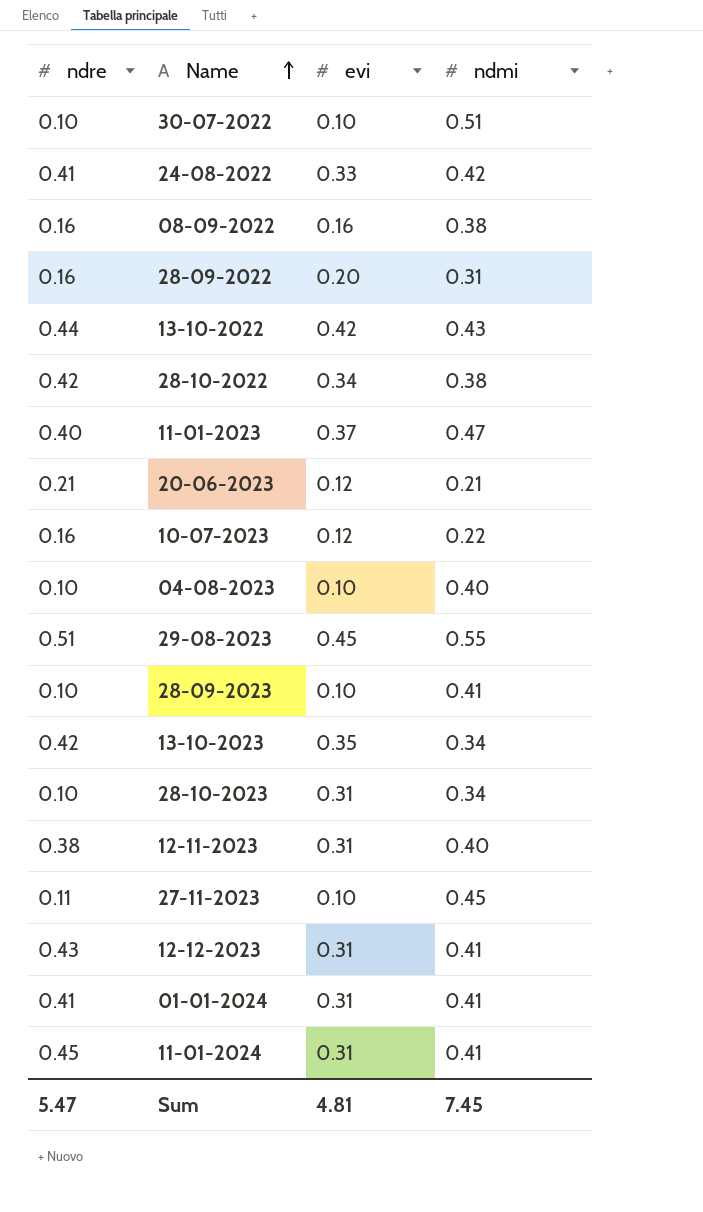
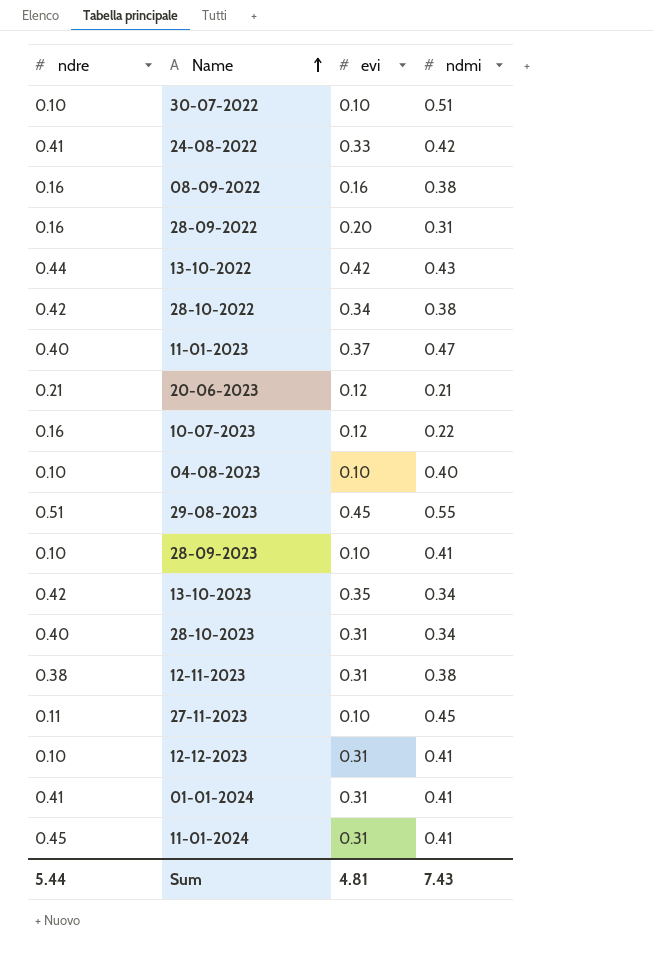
28-10-2023 | ndre: 0.10 -> 0.40
12-11-2023 | ndmi: 0.40 -> 0.38
12-12-2023 | ndre: 0.43 -> 0.10
Sum | ndre: 5.47 -> 5.44
Sum | ndmi: 7.45 -> 7.43

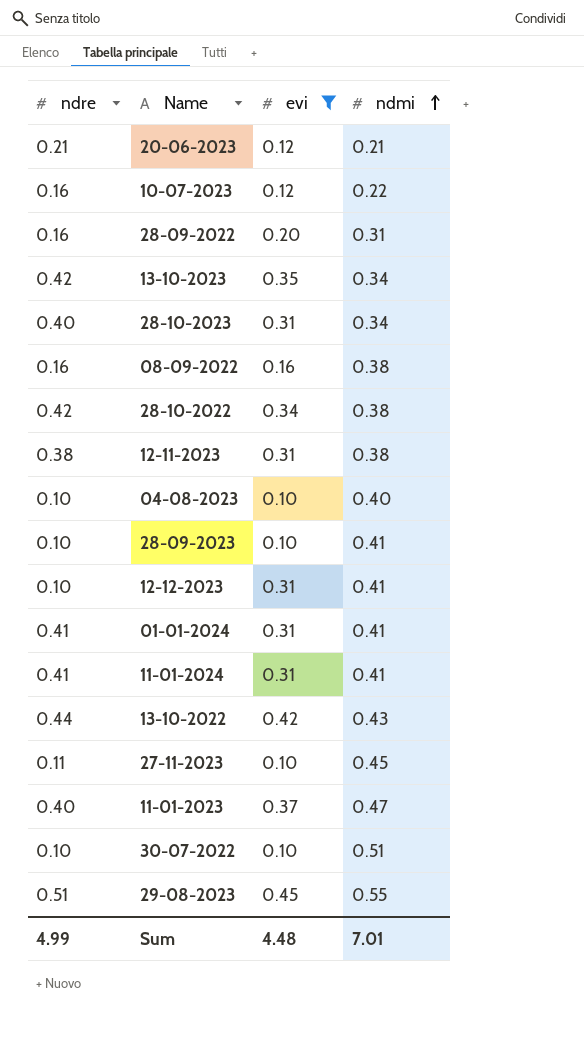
filter: none -> evi != 0.33
row order: Name ascending -> ndmi ascending
11-01-2024 | ndre: 0.45 -> 0.41
Sum | ndre: 5.44 -> 4.99
Sum | evi: 4.81 -> 4.48
Sum | ndmi: 7.43 -> 7.01

